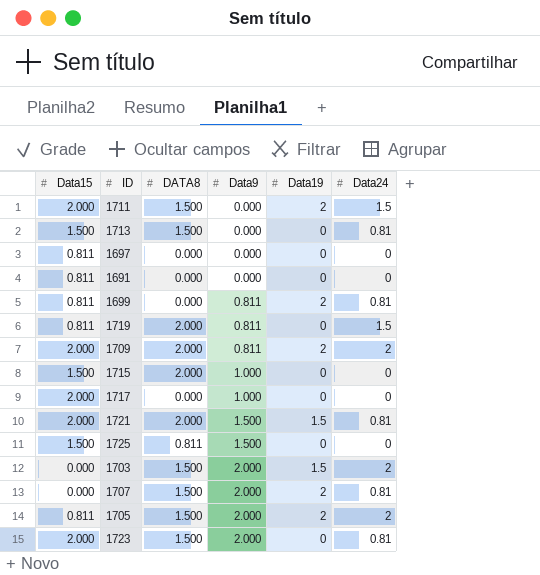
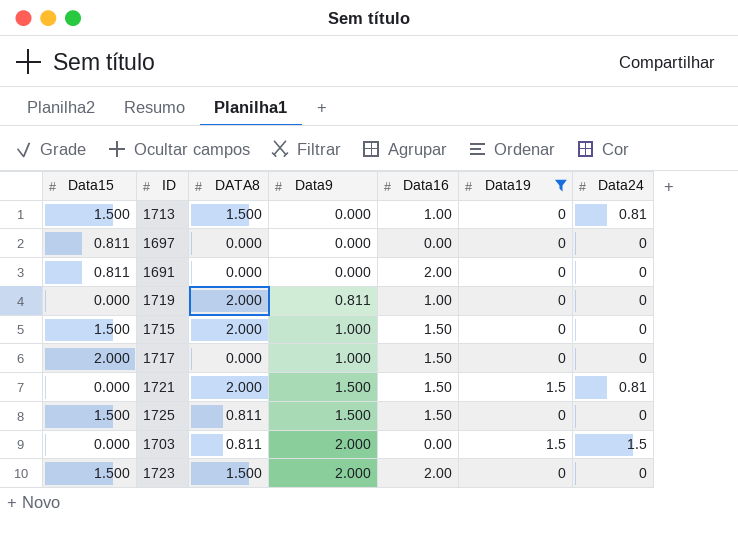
filter: none -> Data19 != 2
column Data16 | position: none -> 5
1719 | Data15: 0.811 -> 0.000
1719 | Data24: 1.5 -> 0
1721 | Data15: 2.000 -> 0.000
1703 | DATA8: 1.500 -> 0.811
1703 | Data24: 2 -> 1.5
1723 | Data15: 2.000 -> 1.500
1723 | Data24: 0.81 -> 0

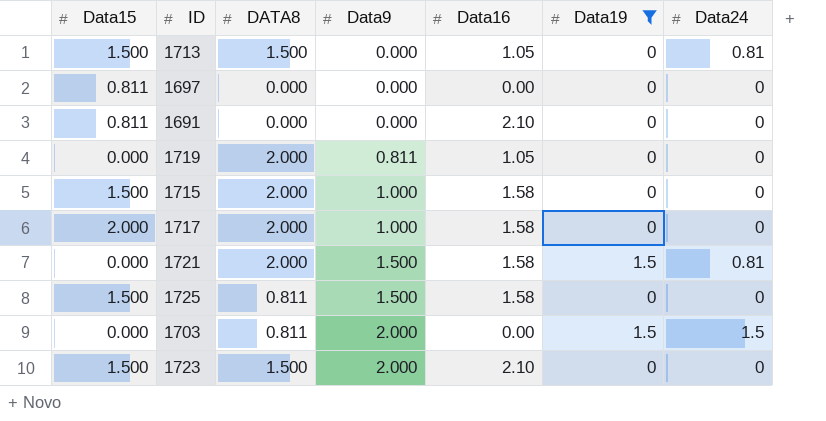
1713 | Data16: 1.00 -> 1.05
1691 | Data16: 2.00 -> 2.10
1719 | Data16: 1.00 -> 1.05
1715 | Data16: 1.50 -> 1.58
1717 | DATA8: 0.000 -> 2.000
1717 | Data16: 1.50 -> 1.58
1721 | Data16: 1.50 -> 1.58
1725 | Data16: 1.50 -> 1.58
1723 | Data16: 2.00 -> 2.10

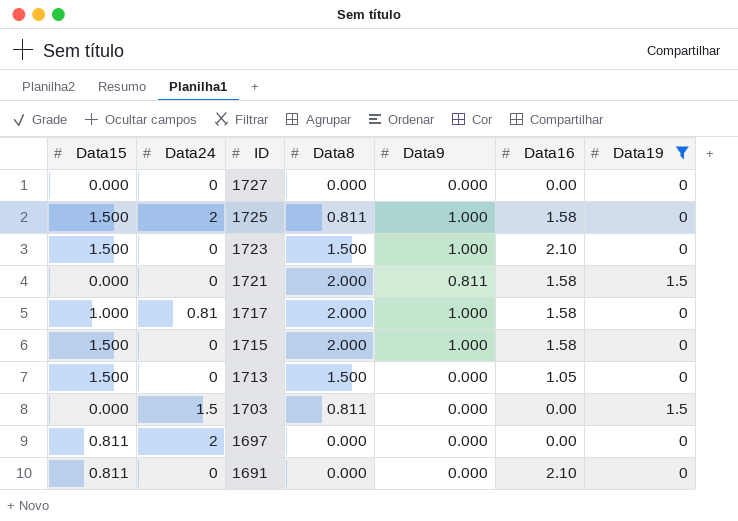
row order: Data9 ascending -> ID descending
column Data24 | position: 7 -> 2
column name: DATA8 -> Data8
row 1719: 0.000 | 2.000 | 0.811 | 1.05 | 0 | 0 -> none
row 1727: none -> 0.000 | 0 | 0.000 | 0.000 | 0.00 | 0
1725 | Data24: 0 -> 2
1725 | Data9: 1.500 -> 1.000
1723 | Data9: 2.000 -> 1.000
1721 | Data24: 0.81 -> 0
1721 | Data9: 1.500 -> 0.811
1717 | Data15: 2.000 -> 1.000
1717 | Data24: 0 -> 0.81
1713 | Data24: 0.81 -> 0
1703 | Data9: 2.000 -> 0.000
1697 | Data24: 0 -> 2

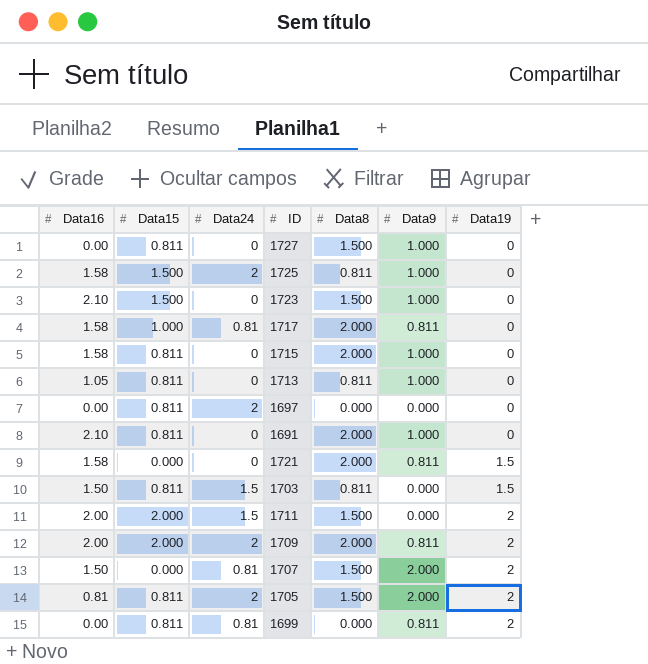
filter: Data19 != 2 -> none
row order: ID descending -> Data19 ascending
column Data16 | position: 6 -> 1
1727 | Data15: 0.000 -> 0.811
1727 | Data8: 0.000 -> 1.500
1727 | Data9: 0.000 -> 1.000
1717 | Data9: 1.000 -> 0.811
1715 | Data15: 1.500 -> 0.811
1713 | Data15: 1.500 -> 0.811
1713 | Data8: 1.500 -> 0.811
1713 | Data9: 0.000 -> 1.000
1691 | Data8: 0.000 -> 2.000
1691 | Data9: 0.000 -> 1.000
1703 | Data16: 0.00 -> 1.50
1703 | Data15: 0.000 -> 0.811

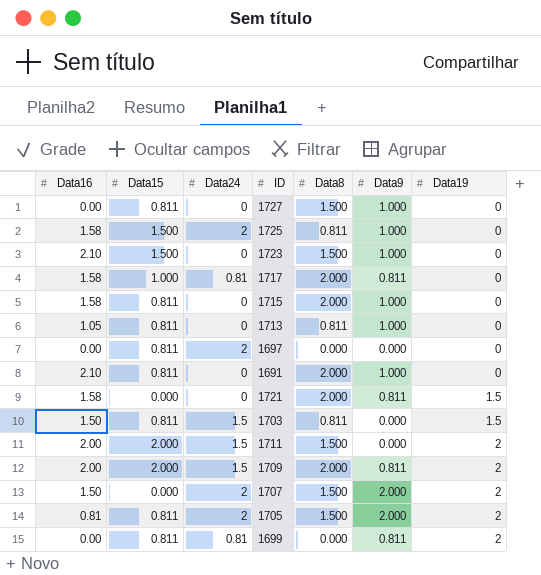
1709 | Data24: 2 -> 1.5
1707 | Data24: 0.81 -> 2

